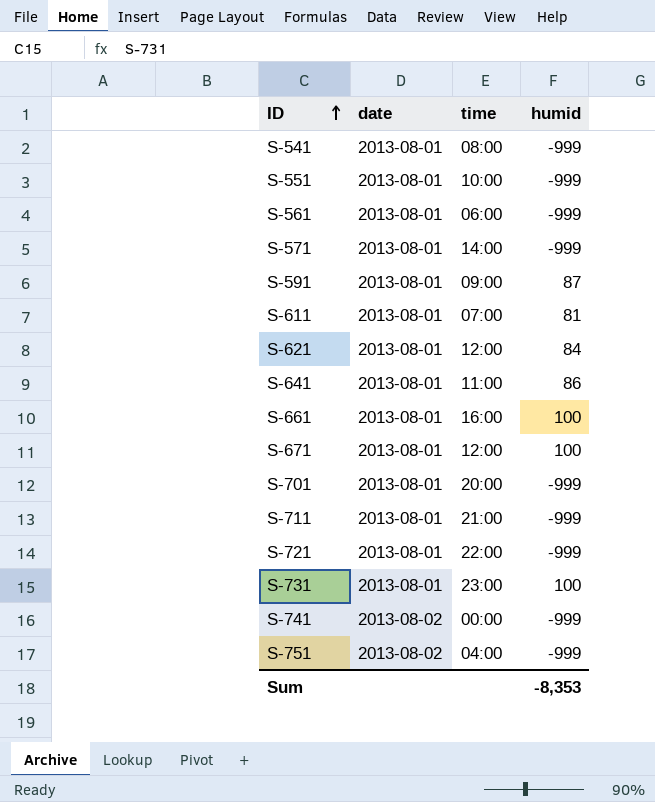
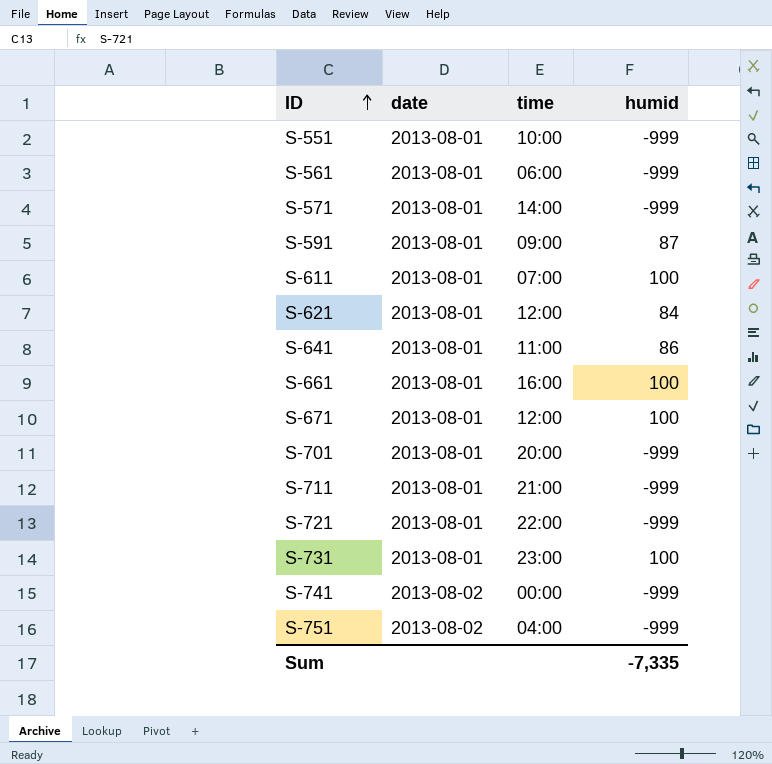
row S-541: 2013-08-01 | 08:00 | -999 -> none
S-611 | humid: 81 -> 100
Sum | humid: -8,353 -> -7,335

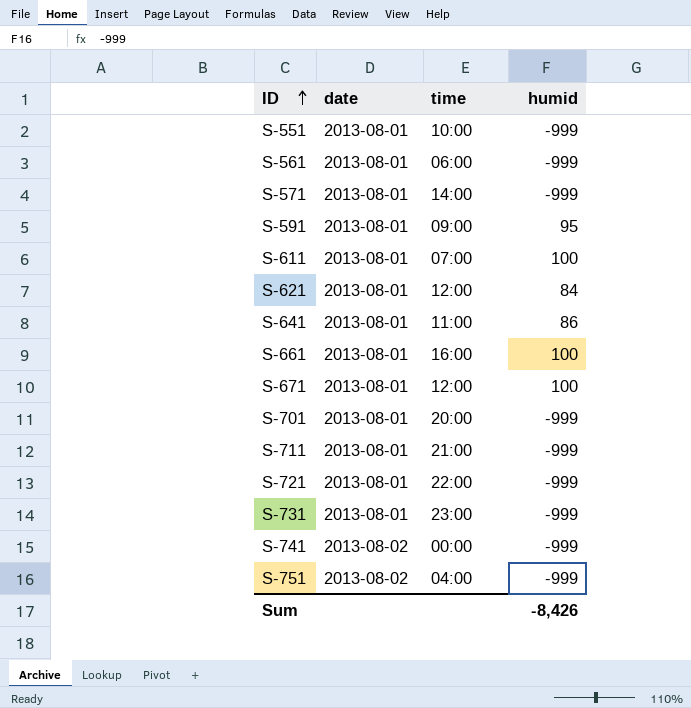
S-591 | humid: 87 -> 95
S-731 | humid: 100 -> -999
Sum | humid: -7,335 -> -8,426

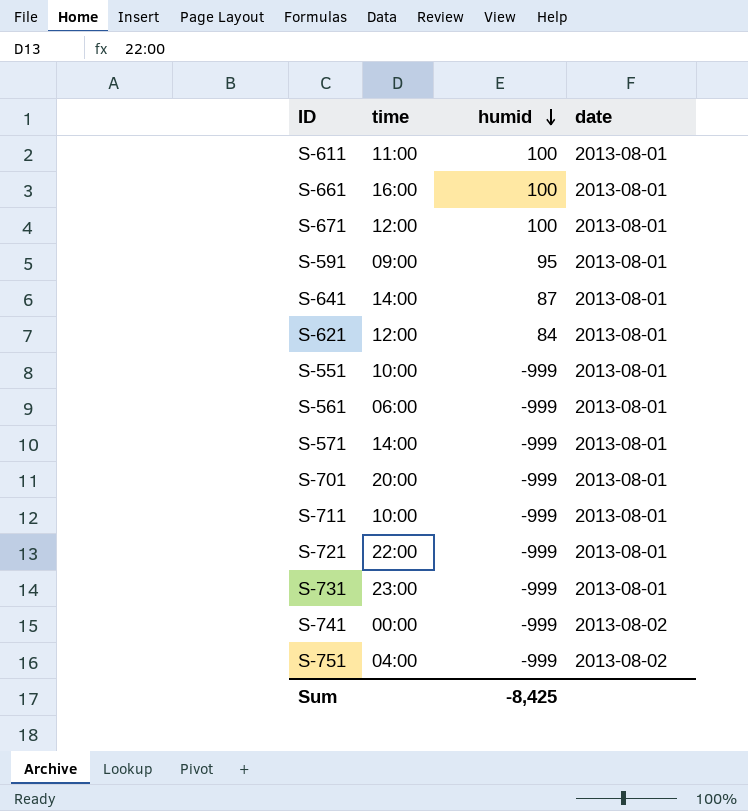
row order: ID ascending -> humid descending
column date | position: 2 -> 4
S-611 | time: 07:00 -> 11:00
S-641 | time: 11:00 -> 14:00
S-641 | humid: 86 -> 87
S-711 | time: 21:00 -> 10:00
Sum | humid: -8,426 -> -8,425

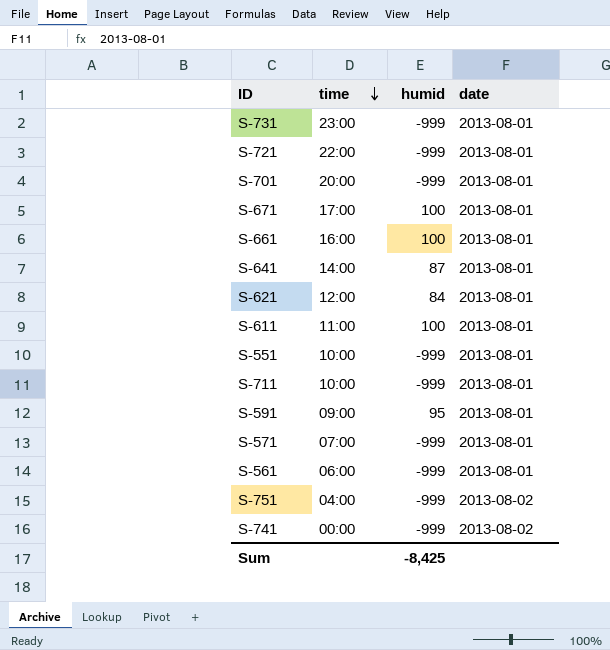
row order: humid descending -> time descending
S-671 | time: 12:00 -> 17:00
S-571 | time: 14:00 -> 07:00

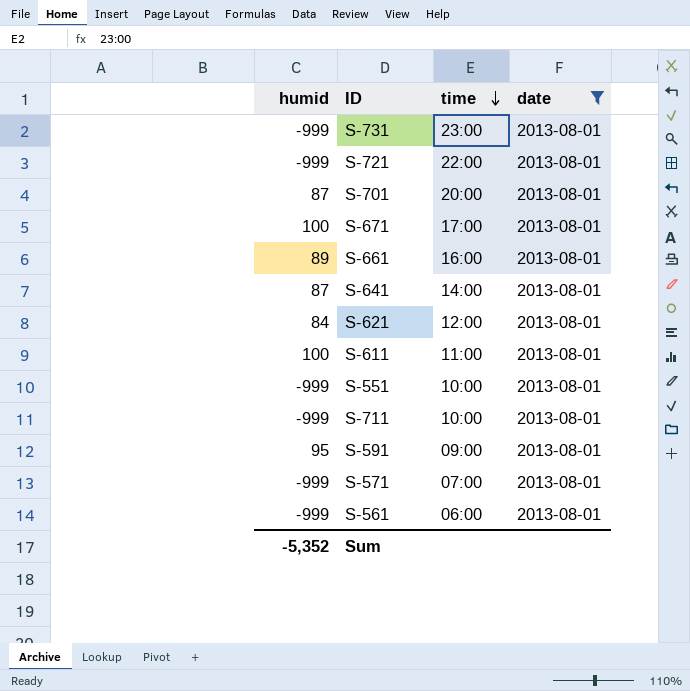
filter: none -> date = 2013-08-01
column humid | position: 3 -> 1
S-701 | humid: -999 -> 87
S-661 | humid: 100 -> 89
Sum | humid: -8,425 -> -5,352

